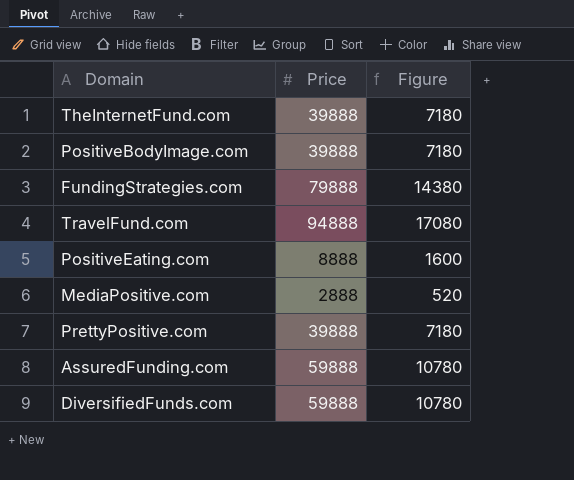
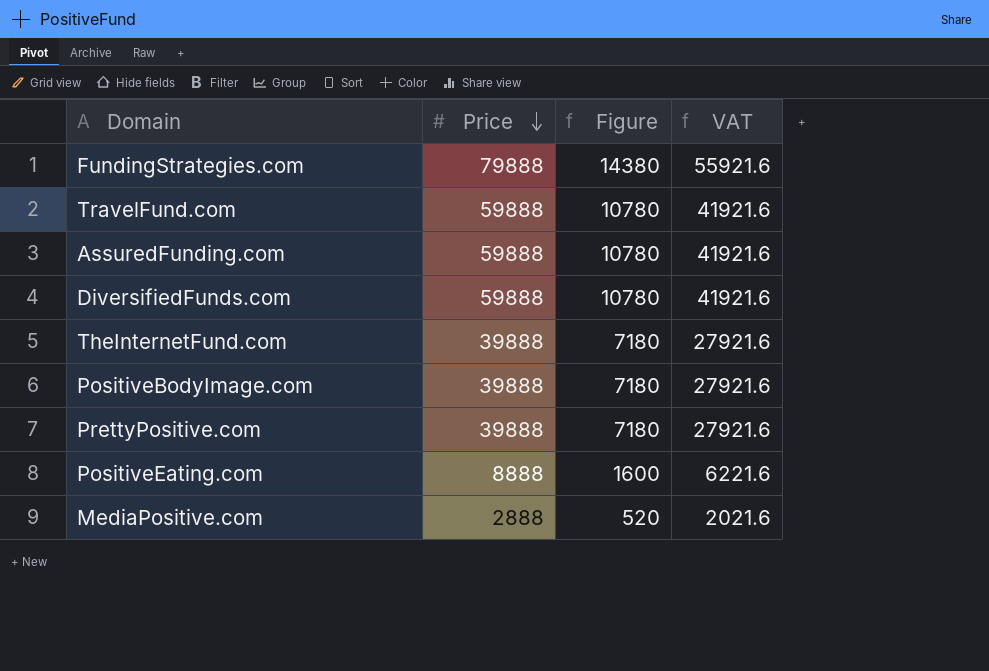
row order: none -> Price descending
column VAT | formula: none -> [Price] * 0.7
TravelFund.com | Price: 94888 -> 59888
TravelFund.com | Figure: 17080 -> 10780

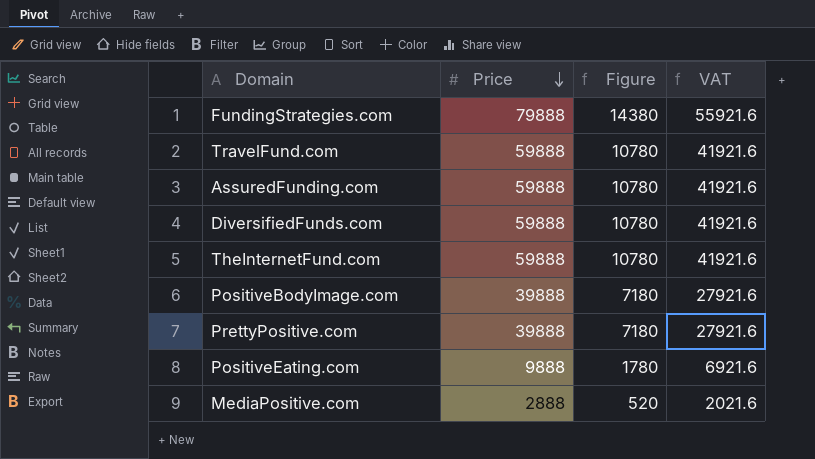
TheInternetFund.com | Price: 39888 -> 59888
TheInternetFund.com | Figure: 7180 -> 10780
TheInternetFund.com | VAT: 27921.6 -> 41921.6
PositiveEating.com | Price: 8888 -> 9888
PositiveEating.com | Figure: 1600 -> 1780
PositiveEating.com | VAT: 6221.6 -> 6921.6

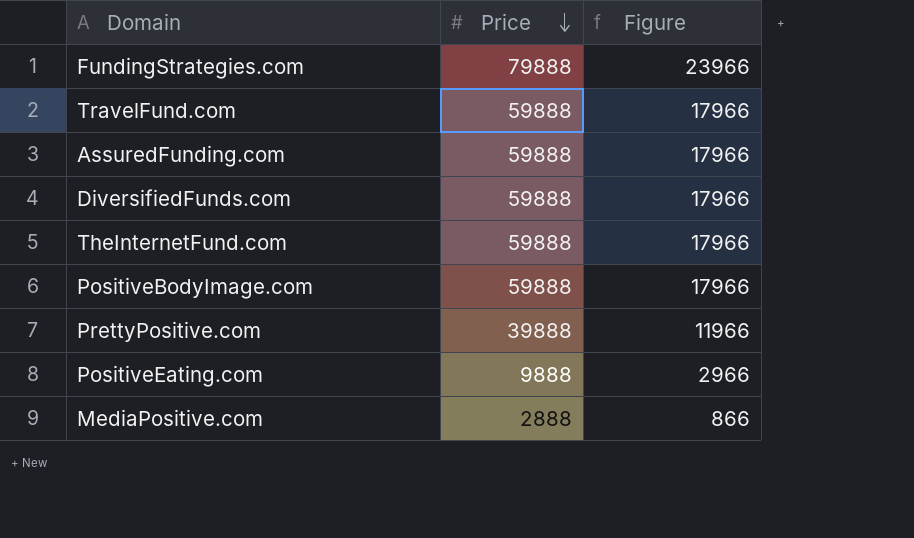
column VAT | formula: [Price] * 0.7 -> none
column Figure | formula: [Price] * 0.18 -> [Price] * 0.3
PositiveBodyImage.com | Price: 39888 -> 59888

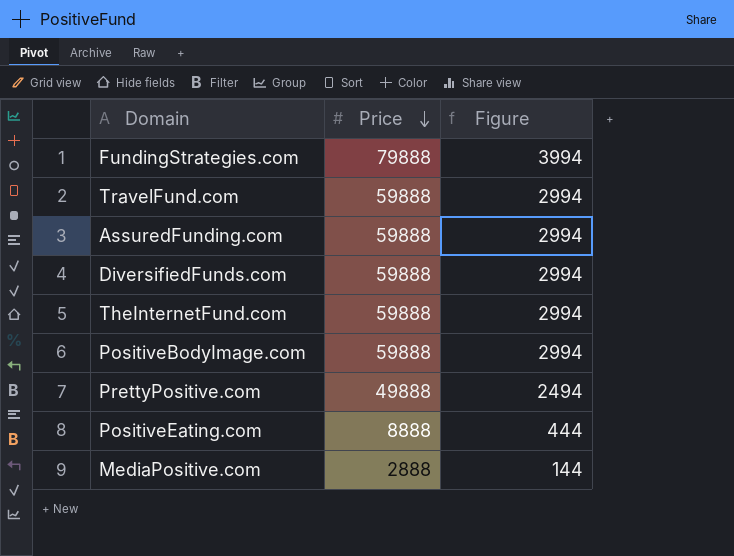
column Figure | formula: [Price] * 0.3 -> [Price] * 0.05
PrettyPositive.com | Price: 39888 -> 49888
PositiveEating.com | Price: 9888 -> 8888

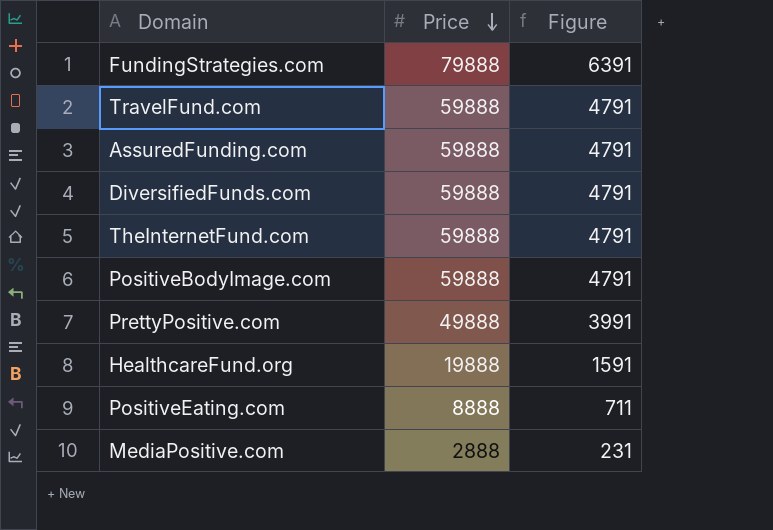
column Figure | formula: [Price] * 0.05 -> [Price] * 0.08
row HealthcareFund.org: none -> 19888 | 1591

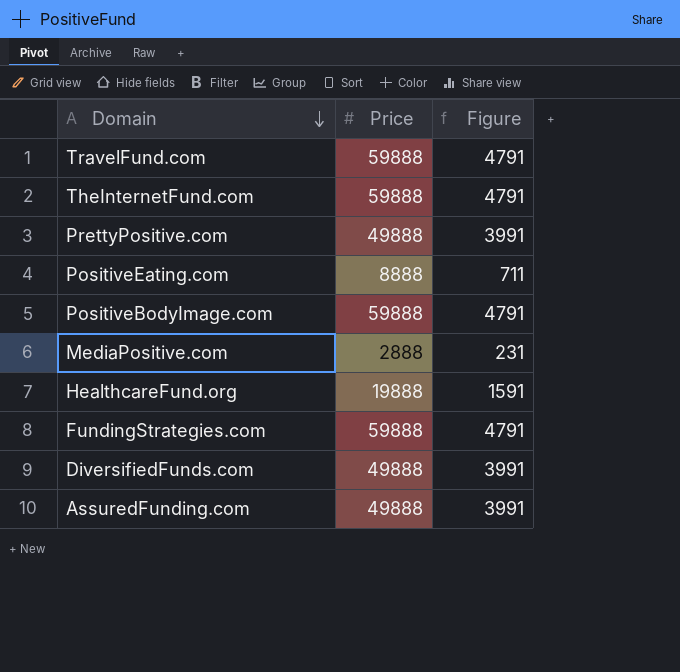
row order: Price descending -> Domain descending
FundingStrategies.com | Price: 79888 -> 59888
FundingStrategies.com | Figure: 6391 -> 4791
DiversifiedFunds.com | Price: 59888 -> 49888
DiversifiedFunds.com | Figure: 4791 -> 3991
AssuredFunding.com | Price: 59888 -> 49888
AssuredFunding.com | Figure: 4791 -> 3991

